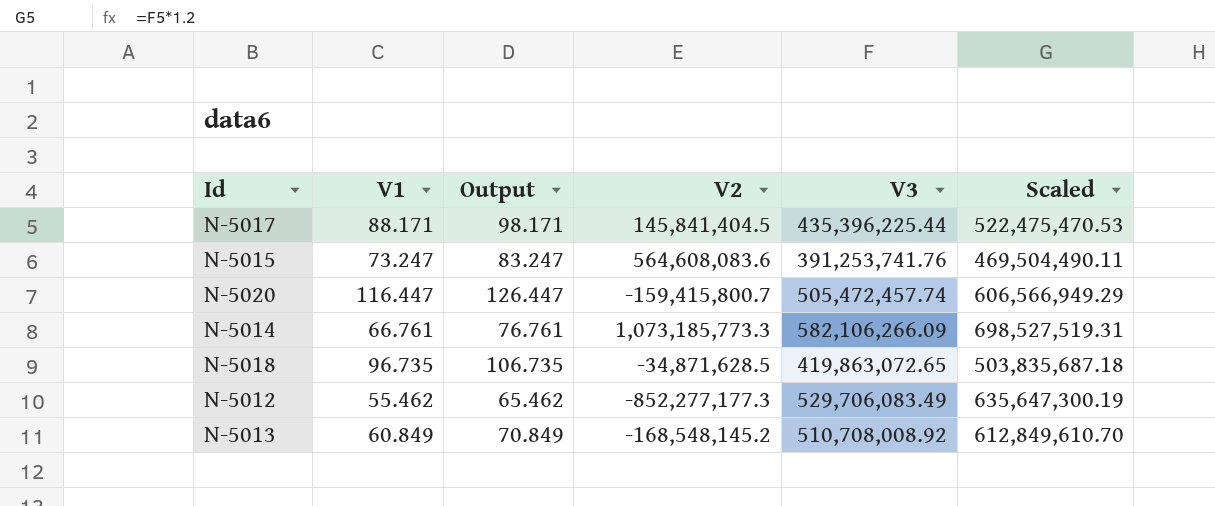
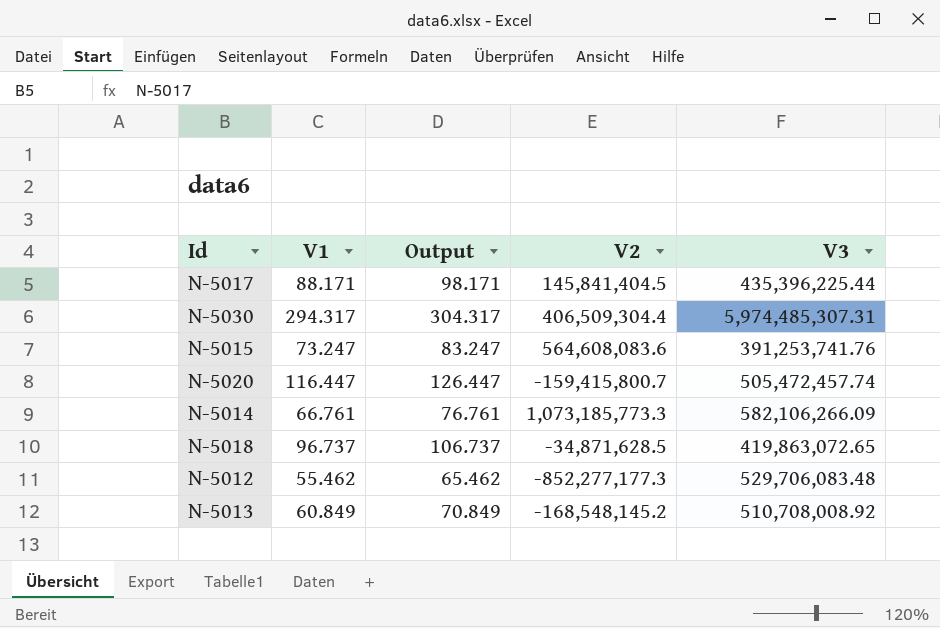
column Scaled | formula: [V3] * 1.2 -> none
row N-5030: none -> 294.317 | 304.317 | 406,509,304.4 | 5,974,485,307.31
N-5018 | V1: 96.735 -> 96.737
N-5018 | Output: 106.735 -> 106.737
N-5012 | V3: 529,706,083.49 -> 529,706,083.48

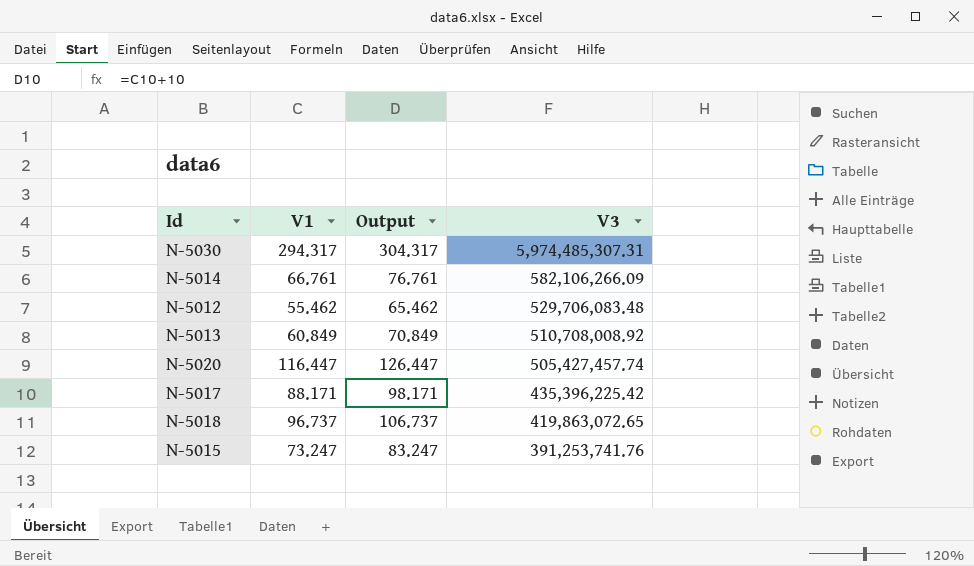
row order: none -> V3 descending
column V2 | position: 4 -> none
N-5020 | V3: 505,472,457.74 -> 505,427,457.74
N-5017 | V3: 435,396,225.44 -> 435,396,225.42

